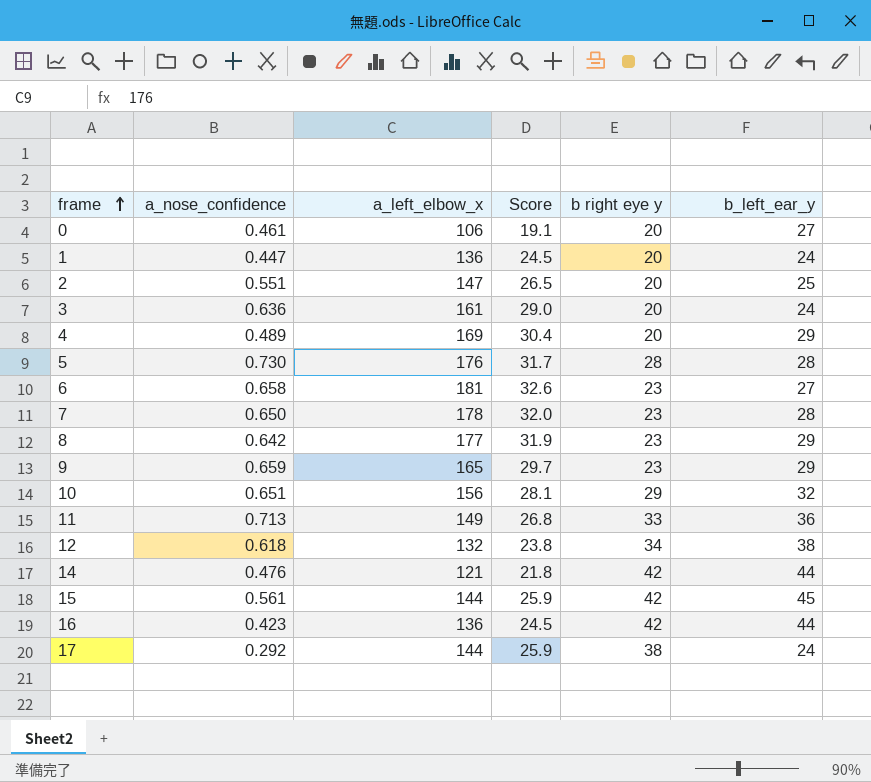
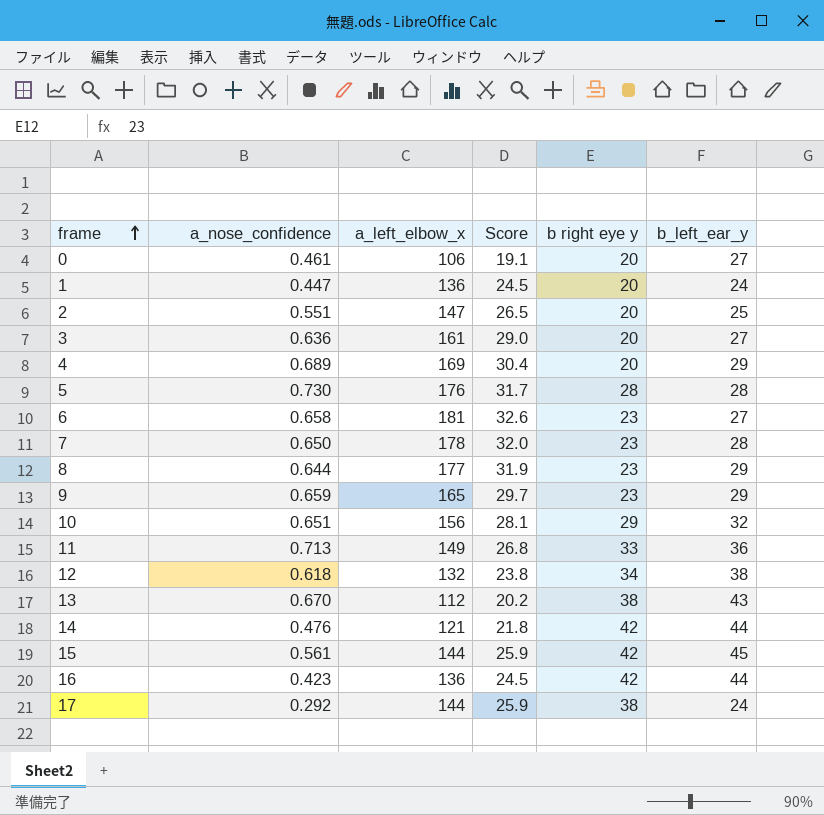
3 | b_left_ear_y: 24 -> 27
4 | a_nose_confidence: 0.489 -> 0.689
8 | a_nose_confidence: 0.642 -> 0.644
row 13: none -> 0.670 | 112 | 20.2 | 38 | 43

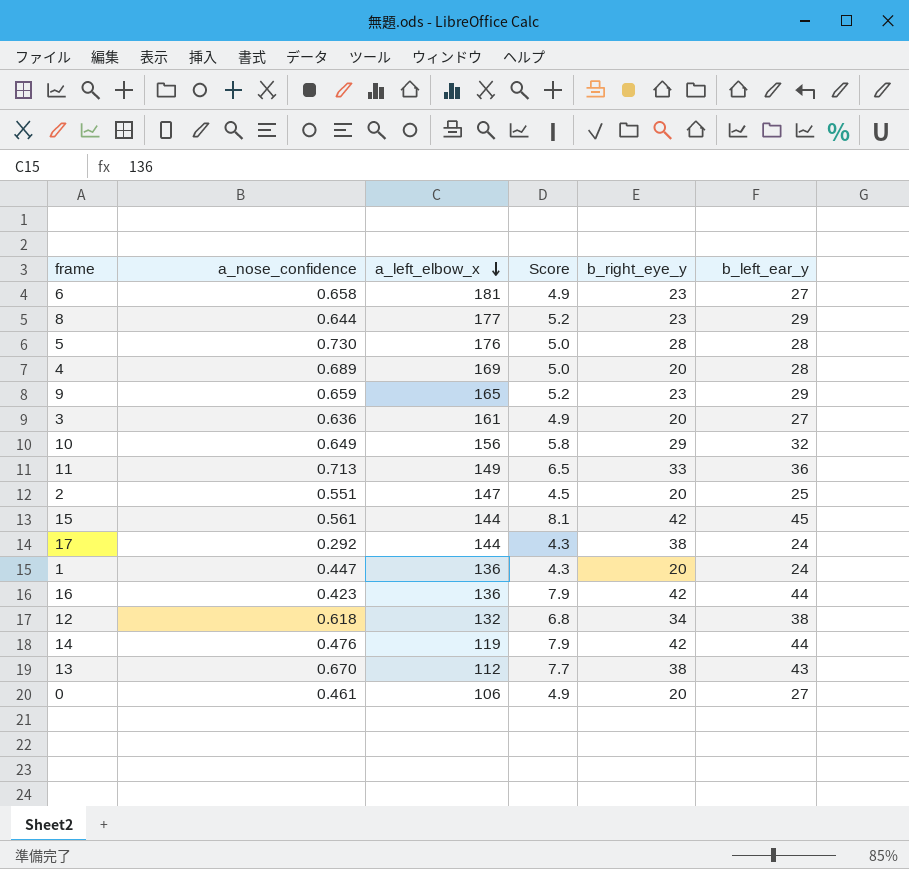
row order: frame ascending -> a_left_elbow_x descending
column Score | formula: [a_left_elbow_x] * 0.18 -> [b_left_ear_y] * 0.18
column name: b right eye y -> b_right_eye_y
row 7: 0.650 | 178 | 32.0 | 23 | 28 -> none
4 | b_left_ear_y: 29 -> 28
10 | a_nose_confidence: 0.651 -> 0.649
14 | a_left_elbow_x: 121 -> 119

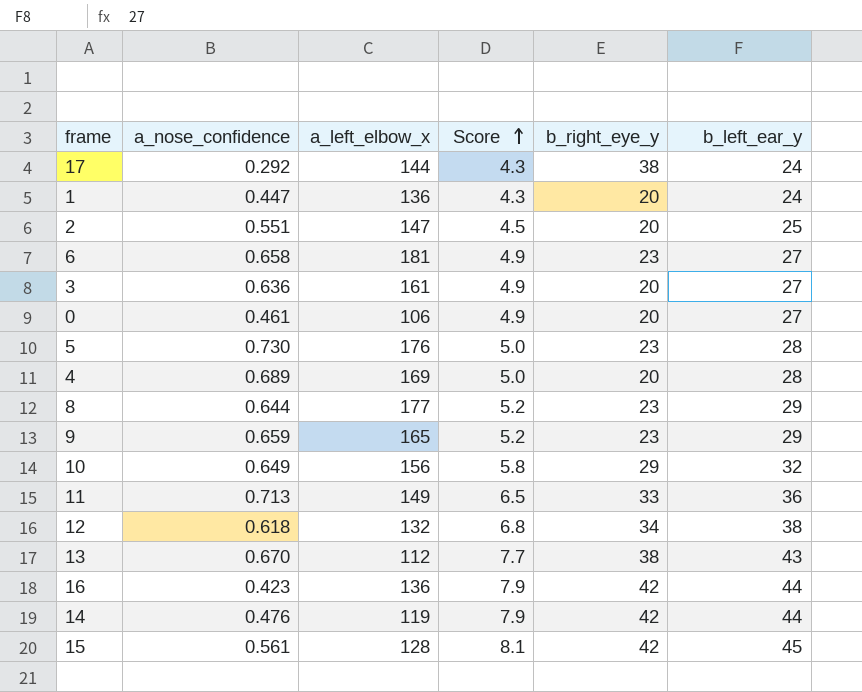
row order: a_left_elbow_x descending -> Score ascending
5 | b_right_eye_y: 28 -> 23
15 | a_left_elbow_x: 144 -> 128

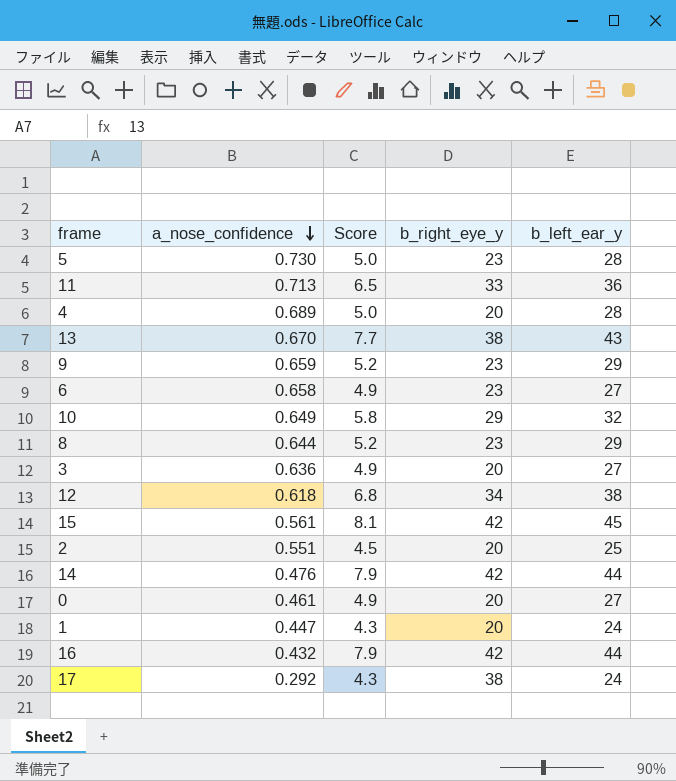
row order: Score ascending -> a_nose_confidence descending
column a_left_elbow_x | position: 3 -> none
16 | a_nose_confidence: 0.423 -> 0.432

